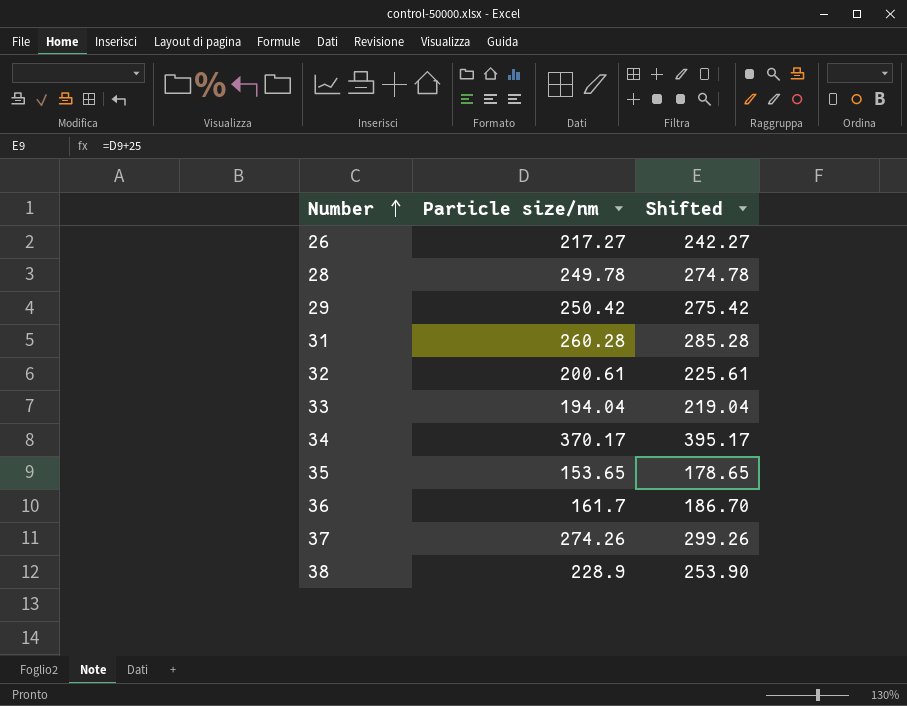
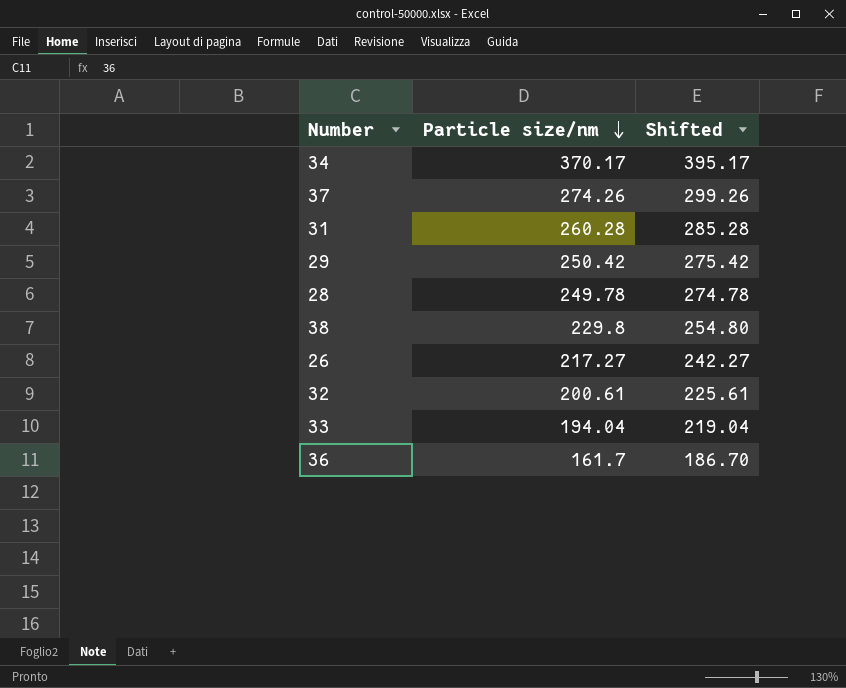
row order: Number ascending -> Particle size/nm descending
row 35: 153.65 | 178.65 -> none
38 | Particle size/nm: 228.9 -> 229.8
38 | Shifted: 253.90 -> 254.80

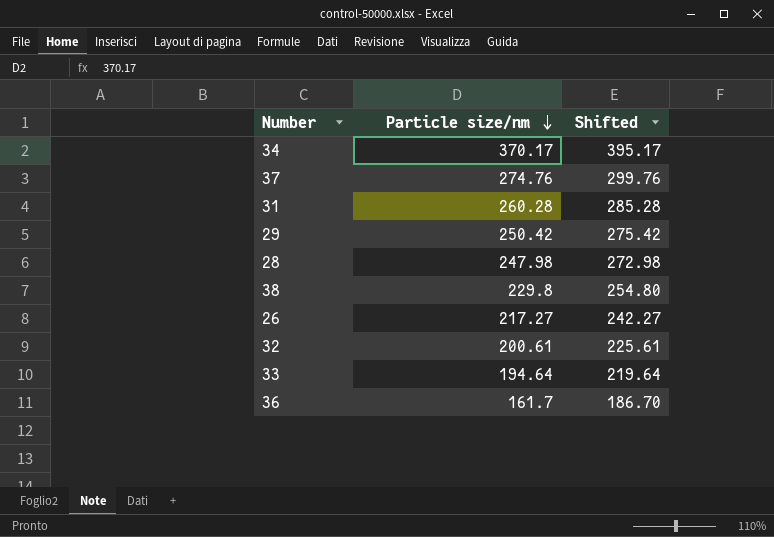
37 | Particle size/nm: 274.26 -> 274.76
37 | Shifted: 299.26 -> 299.76
28 | Particle size/nm: 249.78 -> 247.98
28 | Shifted: 274.78 -> 272.98
33 | Particle size/nm: 194.04 -> 194.64
33 | Shifted: 219.04 -> 219.64

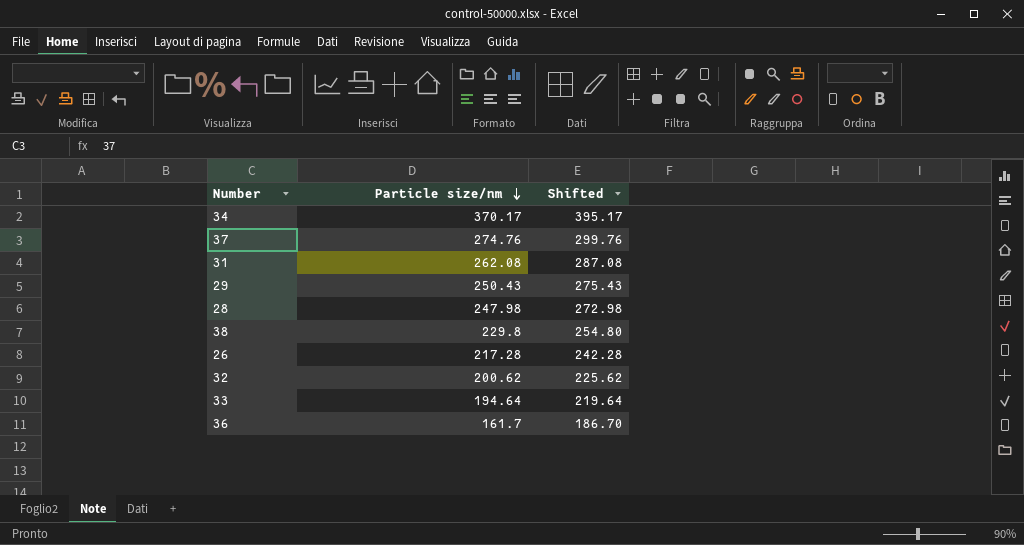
31 | Particle size/nm: 260.28 -> 262.08
31 | Shifted: 285.28 -> 287.08
29 | Particle size/nm: 250.42 -> 250.43
29 | Shifted: 275.42 -> 275.43
26 | Particle size/nm: 217.27 -> 217.28
26 | Shifted: 242.27 -> 242.28
32 | Particle size/nm: 200.61 -> 200.62
32 | Shifted: 225.61 -> 225.62

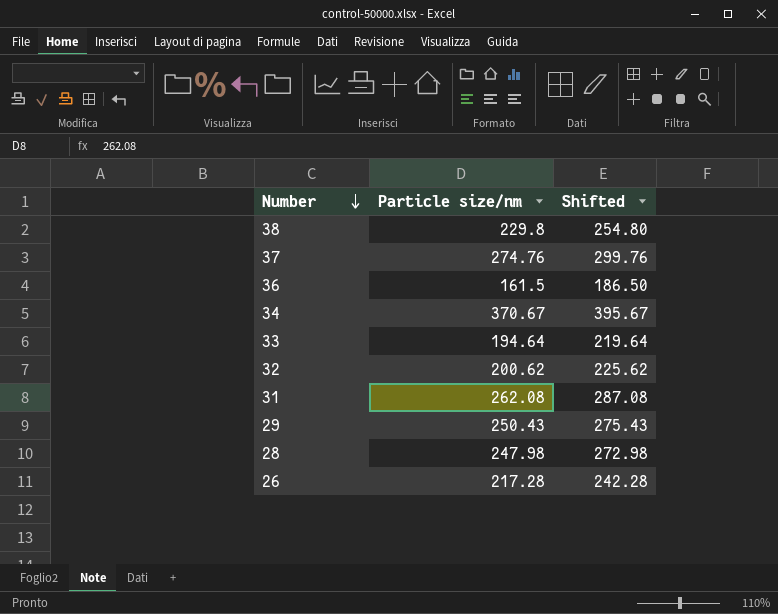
row order: Particle size/nm descending -> Number descending
36 | Particle size/nm: 161.7 -> 161.5
36 | Shifted: 186.70 -> 186.50
34 | Particle size/nm: 370.17 -> 370.67
34 | Shifted: 395.17 -> 395.67

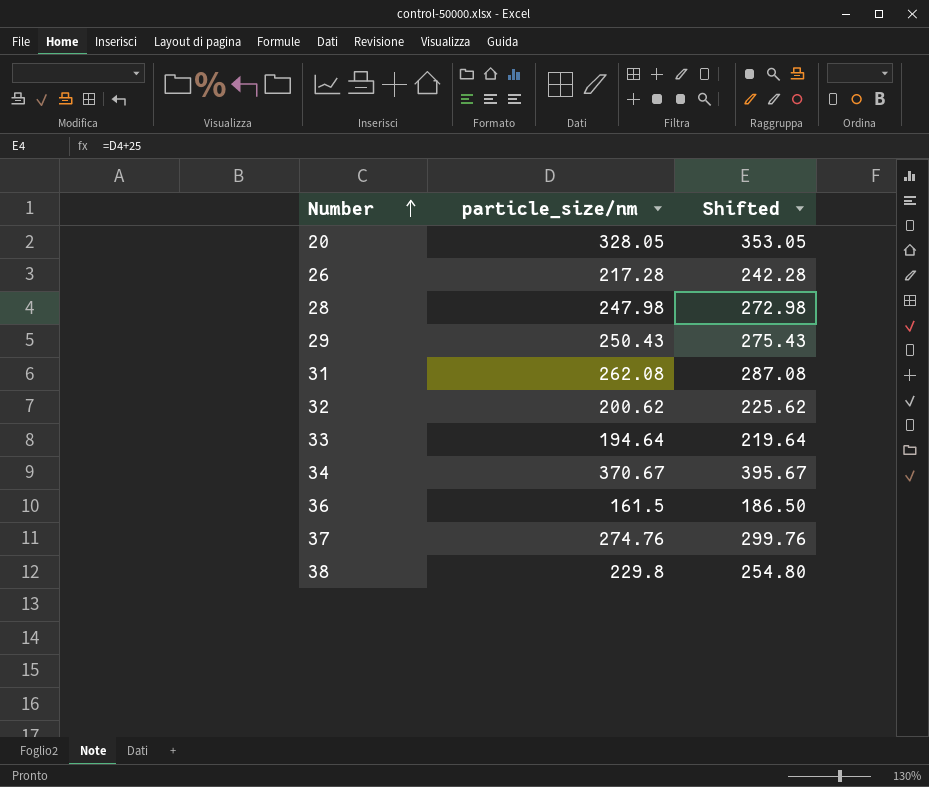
row order: Number descending -> Number ascending
column name: Particle size/nm -> particle_size/nm
row 20: none -> 328.05 | 353.05

